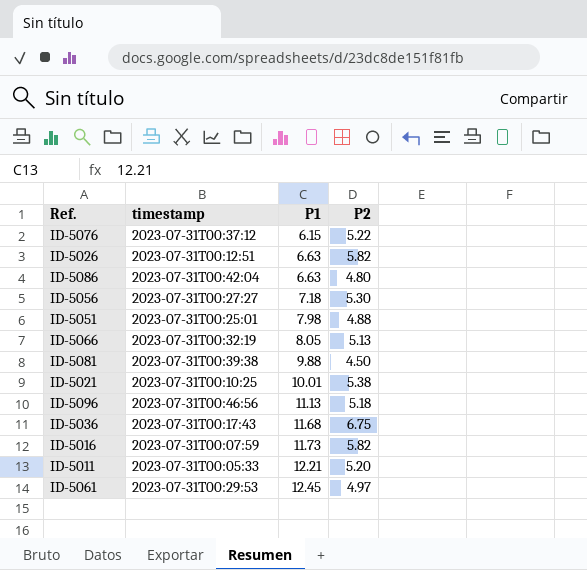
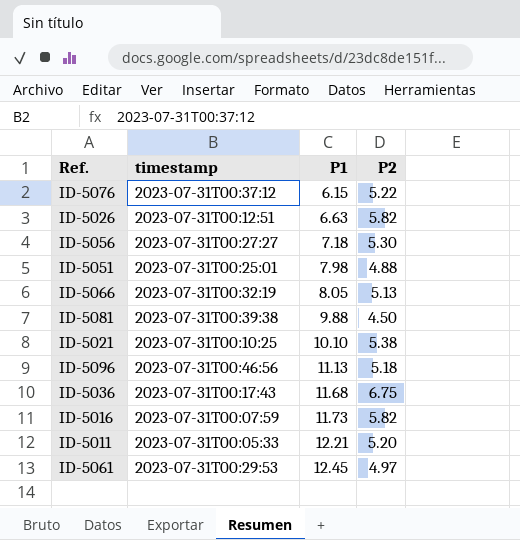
row ID-5086: 2023-07-31T00:42:04 | 6.63 | 4.80 -> none
ID-5021 | P1: 10.01 -> 10.10

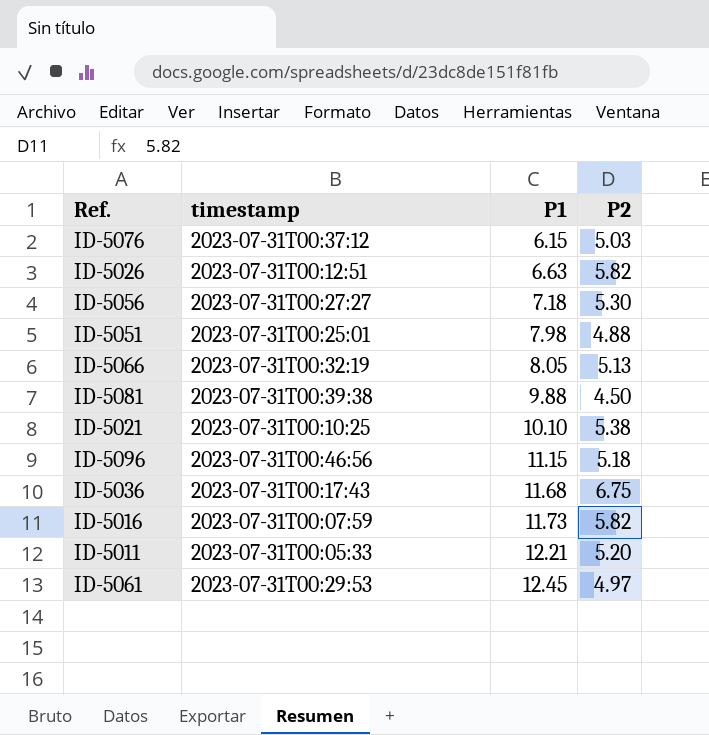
ID-5076 | P2: 5.22 -> 5.03
ID-5096 | P1: 11.13 -> 11.15

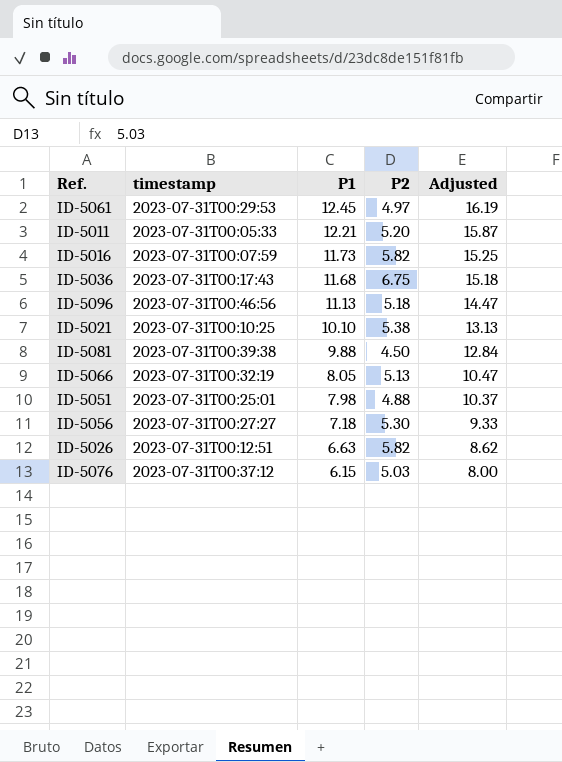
row order: P1 ascending -> P1 descending
column Adjusted | formula: none -> [P1] * 1.3
ID-5096 | P1: 11.15 -> 11.13

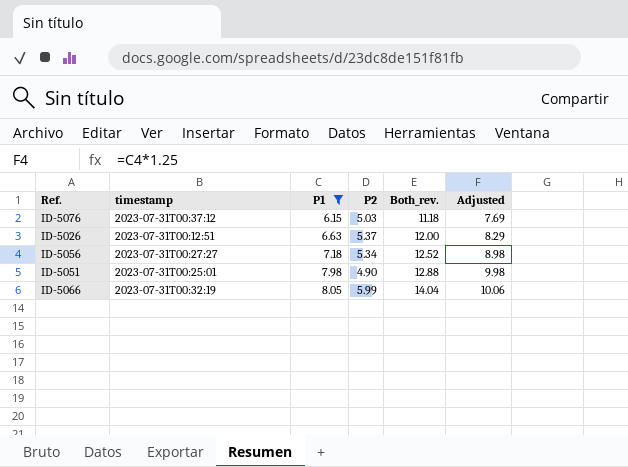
filter: none -> P1 <= 8.05
row order: P1 descending -> P1 ascending
column Both_rev. | formula: none -> [P1] + [P2]
column Adjusted | formula: [P1] * 1.3 -> [P1] * 1.25
ID-5026 | P2: 5.82 -> 5.37
ID-5056 | P2: 5.30 -> 5.34
ID-5051 | P2: 4.88 -> 4.90
ID-5066 | P2: 5.13 -> 5.99

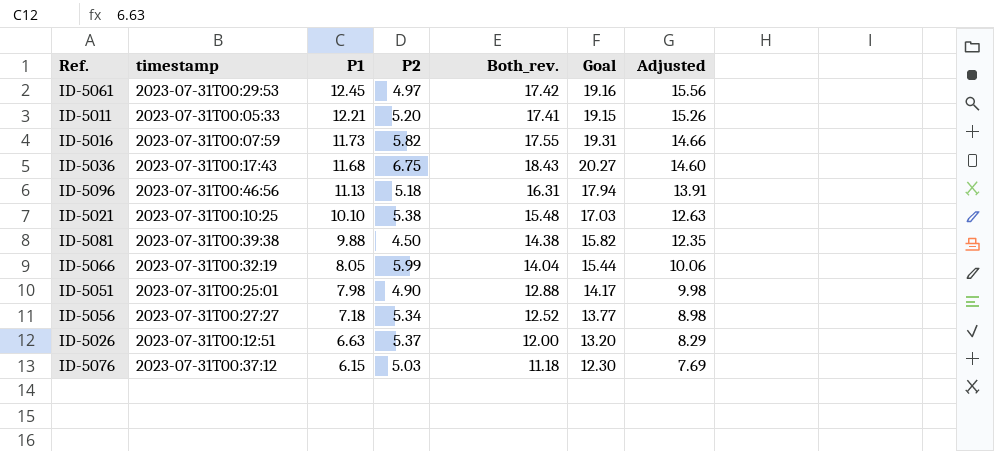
filter: P1 <= 8.05 -> none
row order: P1 ascending -> P1 descending
column Goal | formula: none -> [Both_rev.] * 1.1

